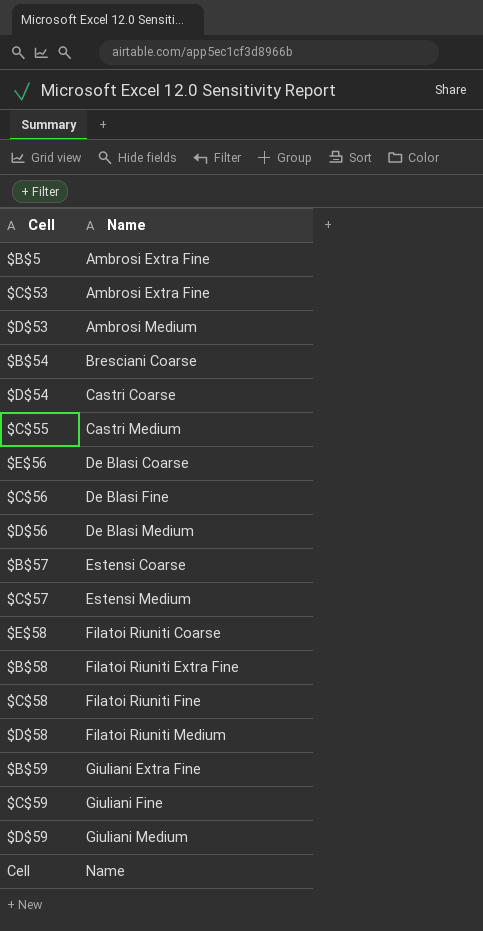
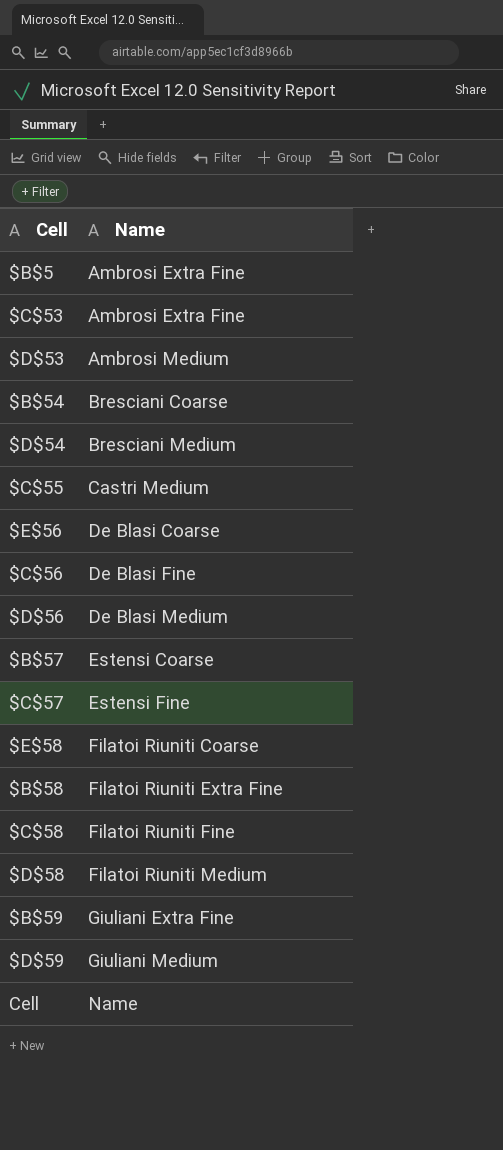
row $C$59: Giuliani Fine -> none
$D$54 | Name: Castri Coarse -> Bresciani Medium
$C$57 | Name: Estensi Medium -> Estensi Fine

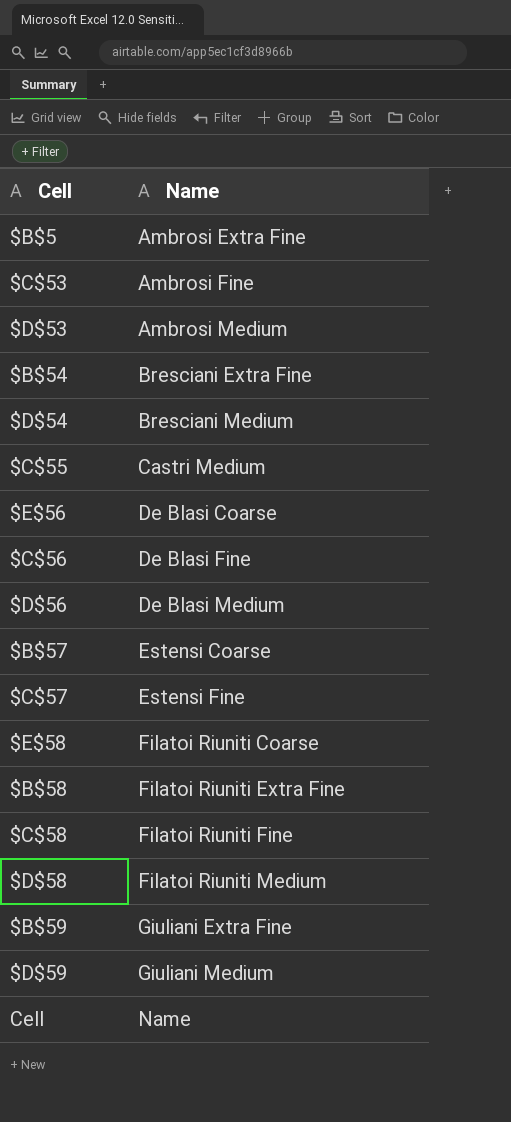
$C$53 | Name: Ambrosi Extra Fine -> Ambrosi Fine
$B$54 | Name: Bresciani Coarse -> Bresciani Extra Fine

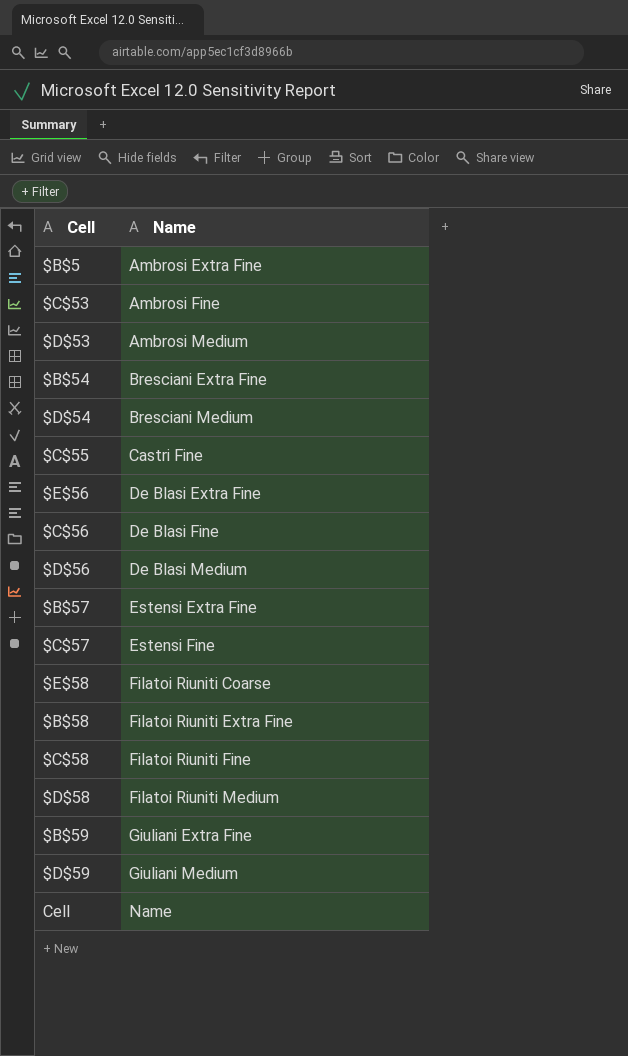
$C$55 | Name: Castri Medium -> Castri Fine
$E$56 | Name: De Blasi Coarse -> De Blasi Extra Fine
$B$57 | Name: Estensi Coarse -> Estensi Extra Fine

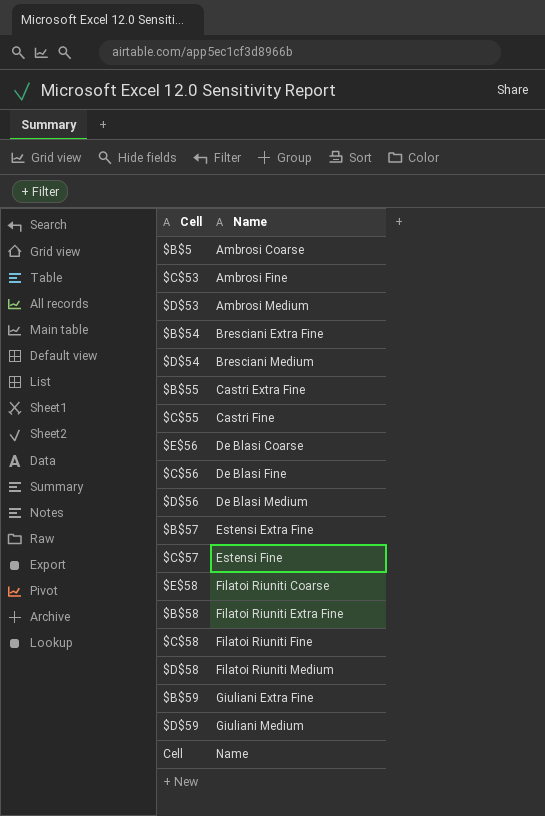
$B$5 | Name: Ambrosi Extra Fine -> Ambrosi Coarse
row $B$55: none -> Castri Extra Fine
$E$56 | Name: De Blasi Extra Fine -> De Blasi Coarse

